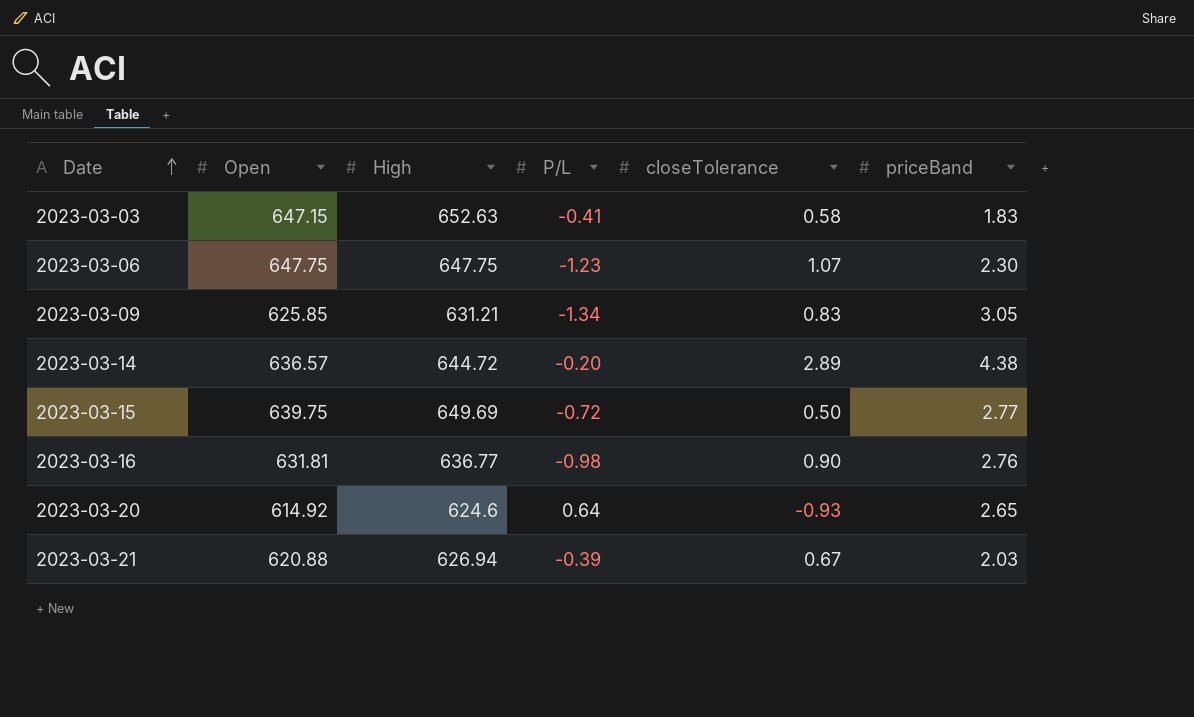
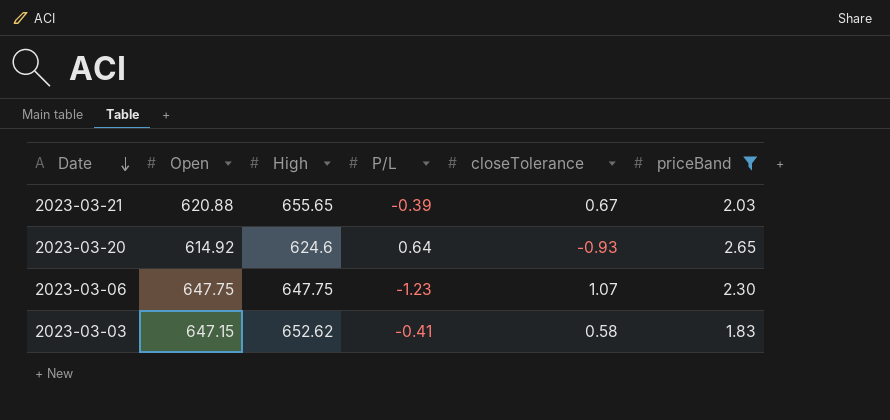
filter: none -> priceBand <= 2.65
row order: Date ascending -> Date descending
2023-03-21 | High: 626.94 -> 655.65
2023-03-03 | High: 652.63 -> 652.62

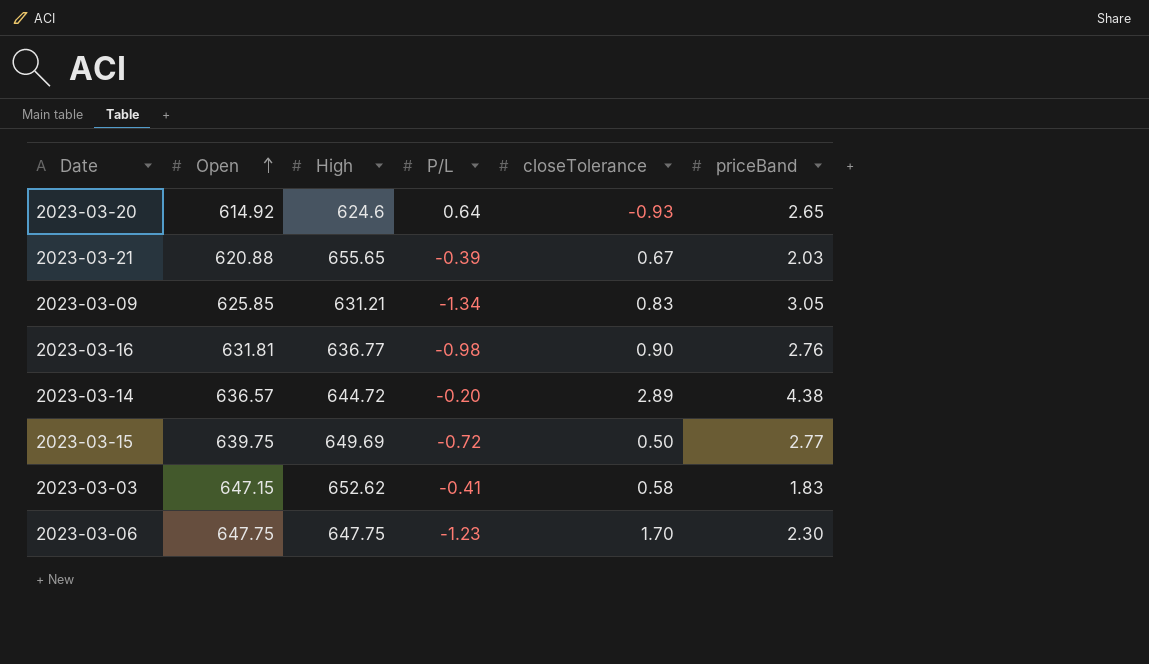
filter: priceBand <= 2.65 -> none
row order: Date descending -> Open ascending
2023-03-06 | closeTolerance: 1.07 -> 1.70

